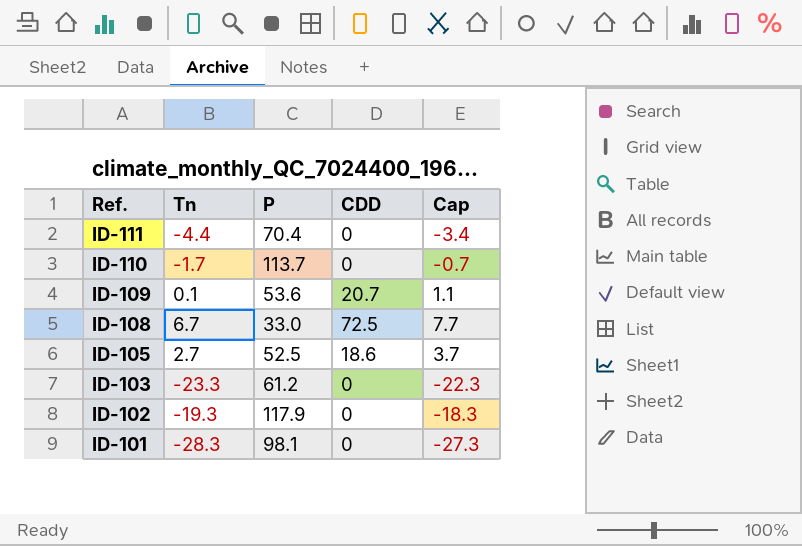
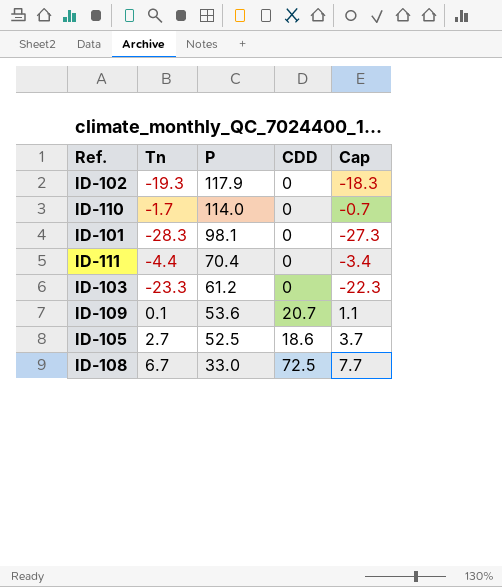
row order: Ref. descending -> P descending
ID-110 | P: 113.7 -> 114.0

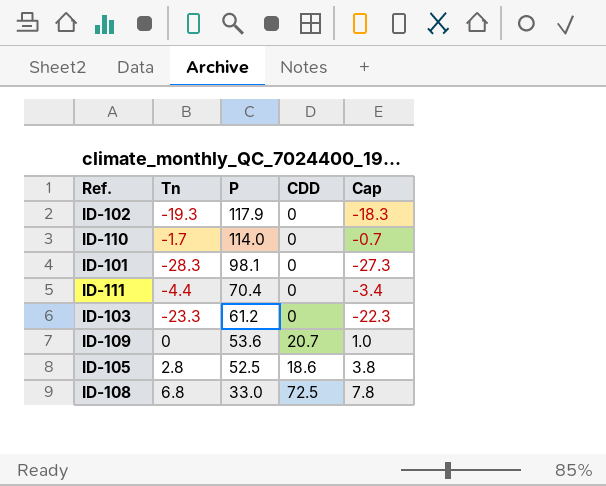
ID-109 | Tn: 0.1 -> 0
ID-109 | Cap: 1.1 -> 1.0
ID-105 | Tn: 2.7 -> 2.8
ID-105 | Cap: 3.7 -> 3.8
ID-108 | Tn: 6.7 -> 6.8
ID-108 | Cap: 7.7 -> 7.8

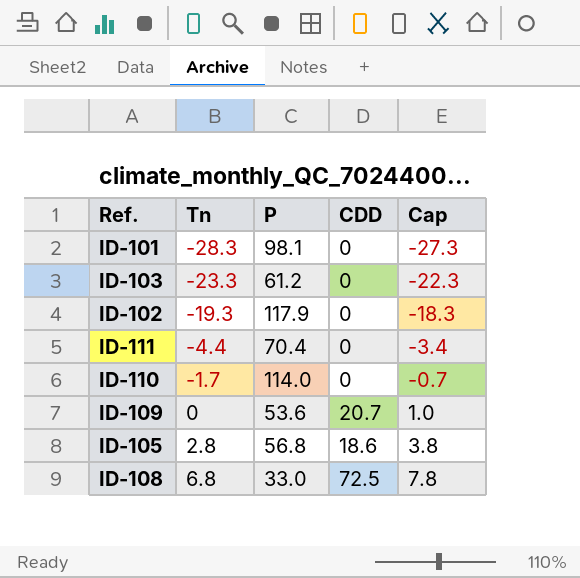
row order: P descending -> Tn ascending
ID-105 | P: 52.5 -> 56.8

